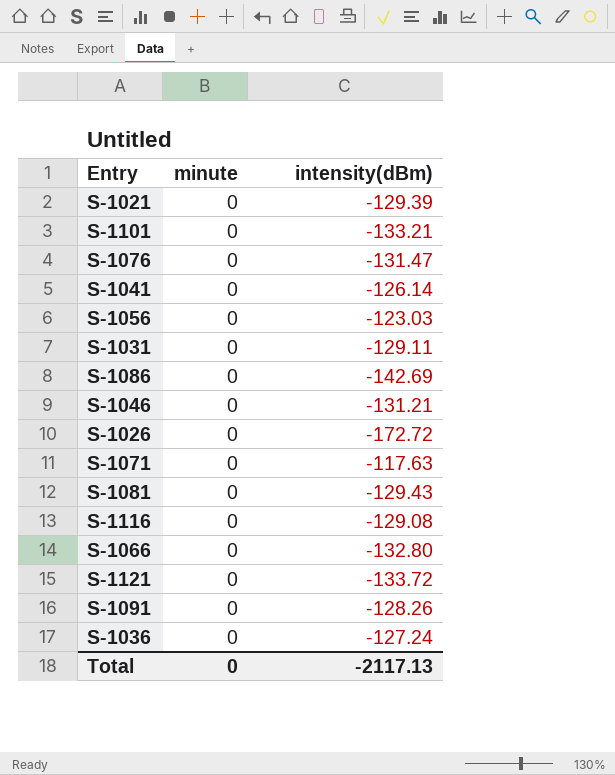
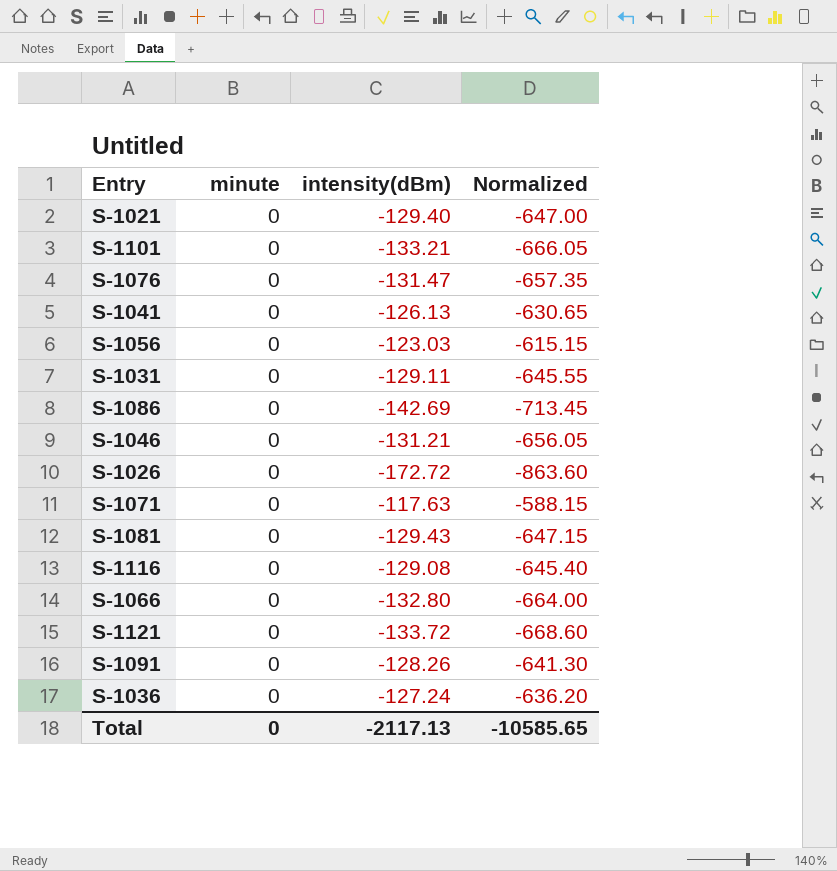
column Normalized | formula: none -> [intensity(dBm)] * 5
S-1021 | intensity(dBm): -129.39 -> -129.40
S-1041 | intensity(dBm): -126.14 -> -126.13

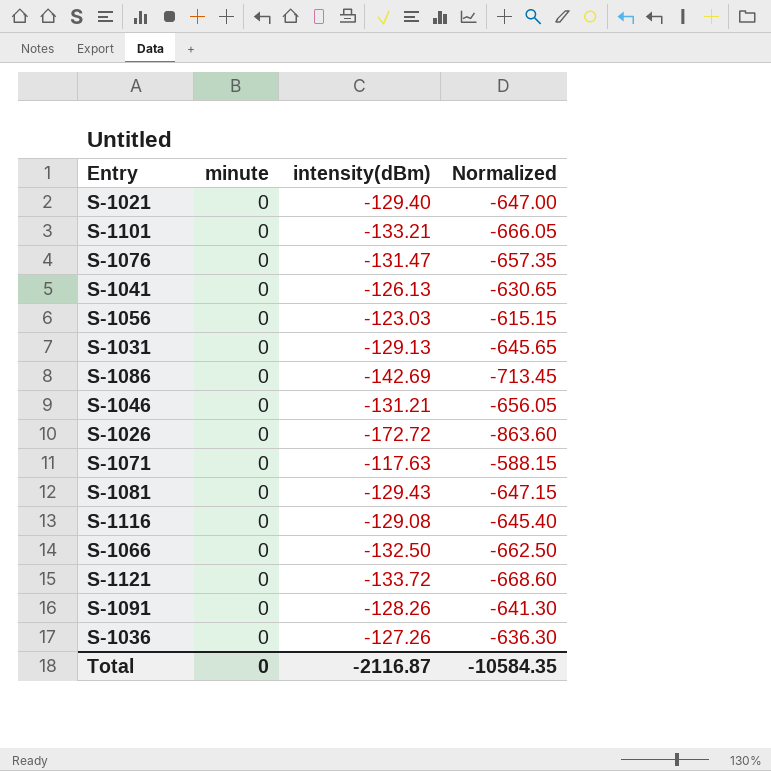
S-1031 | intensity(dBm): -129.11 -> -129.13
S-1031 | Normalized: -645.55 -> -645.65
S-1066 | intensity(dBm): -132.80 -> -132.50
S-1066 | Normalized: -664.00 -> -662.50
S-1036 | intensity(dBm): -127.24 -> -127.26
S-1036 | Normalized: -636.20 -> -636.30
Total | intensity(dBm): -2117.13 -> -2116.87
Total | Normalized: -10585.65 -> -10584.35

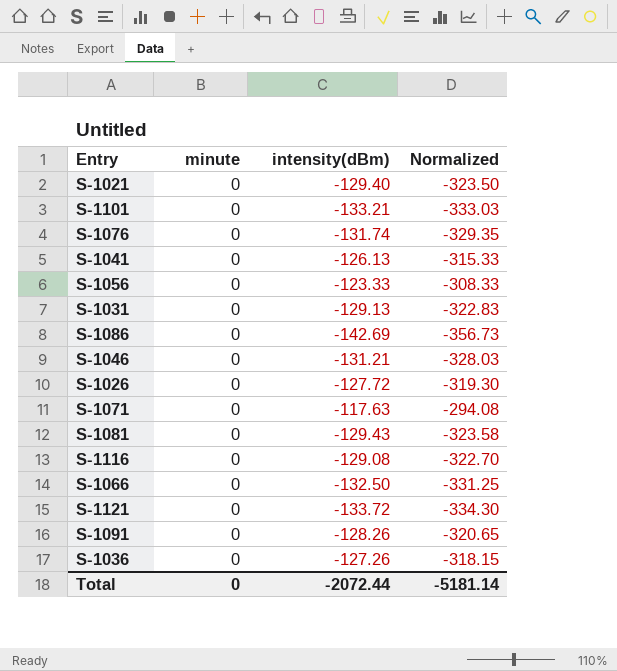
column Normalized | formula: [intensity(dBm)] * 5 -> [intensity(dBm)] * 2.5
S-1076 | intensity(dBm): -131.47 -> -131.74
S-1056 | intensity(dBm): -123.03 -> -123.33
S-1026 | intensity(dBm): -172.72 -> -127.72
Total | intensity(dBm): -2116.87 -> -2072.44
Total | Normalized: -10584.35 -> -5181.14

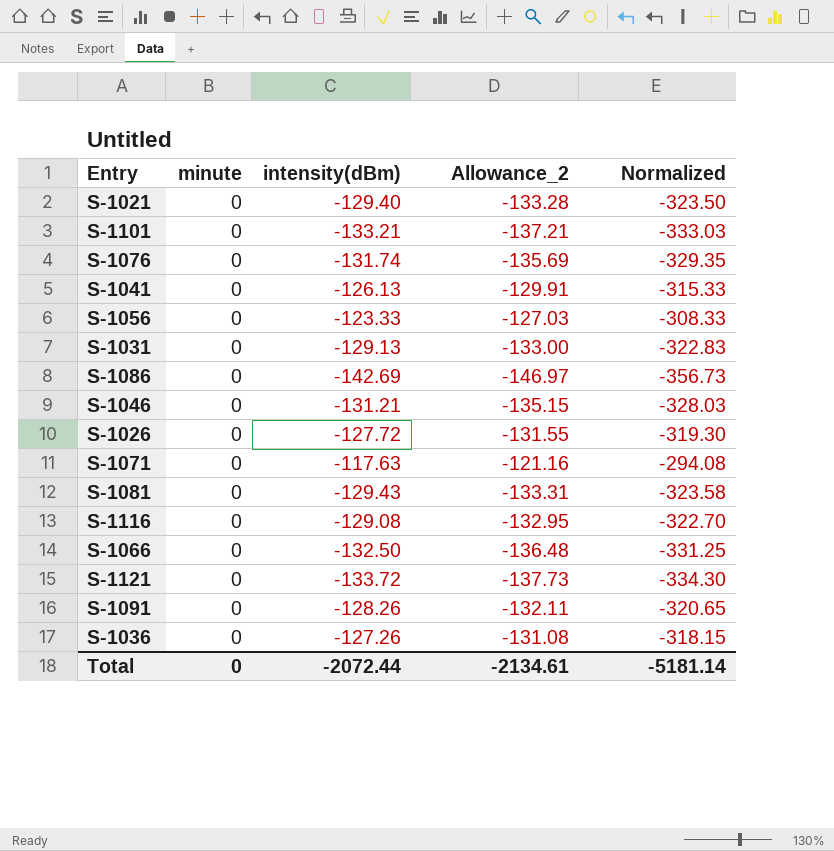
column Allowance_2 | formula: none -> [intensity(dBm)] * 1.03

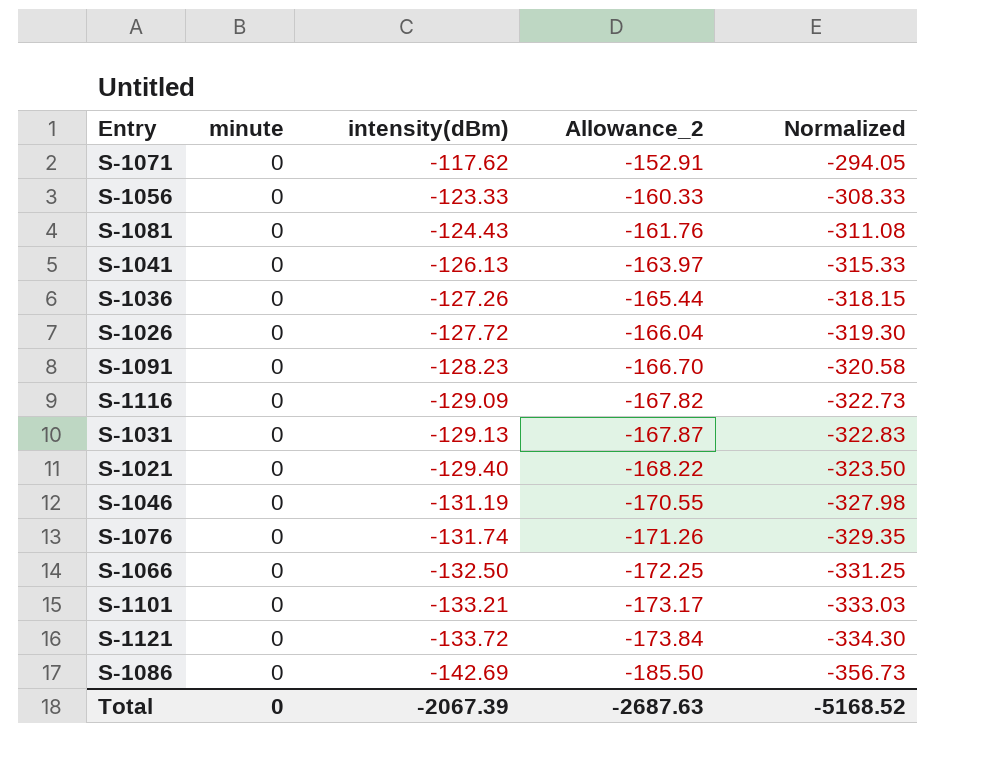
row order: none -> intensity(dBm) descending
column Allowance_2 | formula: [intensity(dBm)] * 1.03 -> [intensity(dBm)] * 1.3
S-1071 | intensity(dBm): -117.63 -> -117.62
S-1071 | Normalized: -294.08 -> -294.05
S-1081 | intensity(dBm): -129.43 -> -124.43
S-1081 | Normalized: -323.58 -> -311.08
S-1091 | intensity(dBm): -128.26 -> -128.23
S-1091 | Normalized: -320.65 -> -320.58
S-1116 | intensity(dBm): -129.08 -> -129.09
S-1116 | Normalized: -322.70 -> -322.73
S-1046 | intensity(dBm): -131.21 -> -131.19
S-1046 | Normalized: -328.03 -> -327.98
Total | intensity(dBm): -2072.44 -> -2067.39
Total | Allowance_2: -2134.61 -> -2687.63
Total | Normalized: -5181.14 -> -5168.52

